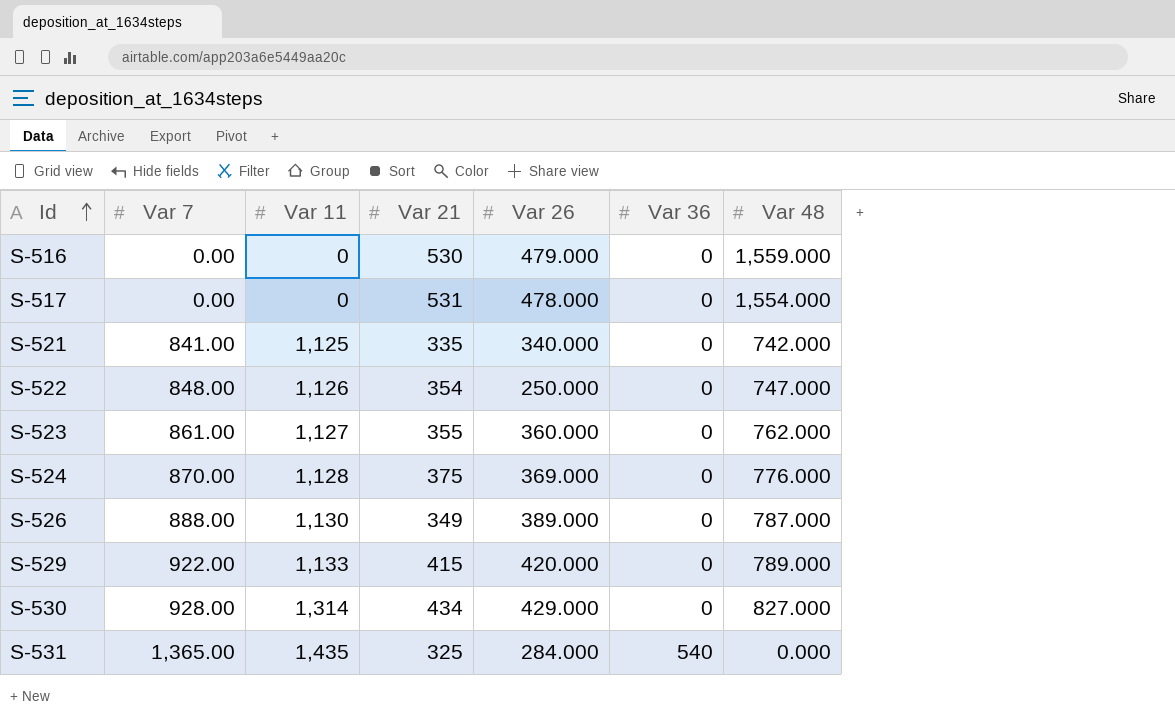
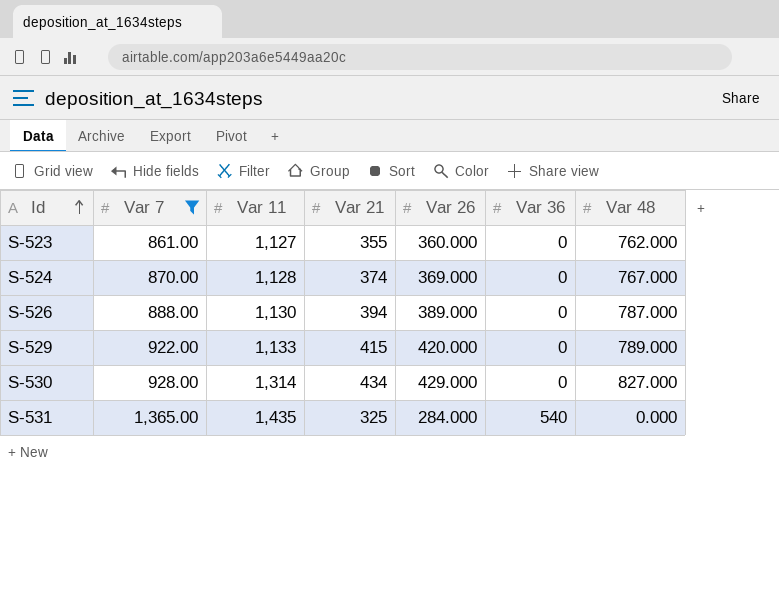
filter: none -> Var 7 >= 861.00
S-524 | Var 21: 375 -> 374
S-524 | Var 48: 776.000 -> 767.000
S-526 | Var 21: 349 -> 394

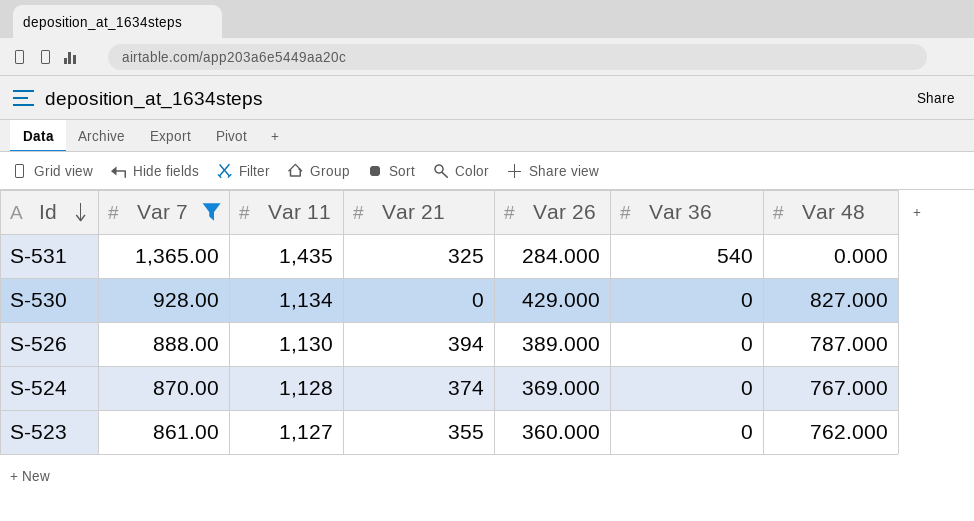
row order: Id ascending -> Id descending
row S-529: 922.00 | 1,133 | 415 | 420.000 | 0 | 789.000 -> none
S-530 | Var 11: 1,314 -> 1,134
S-530 | Var 21: 434 -> 0

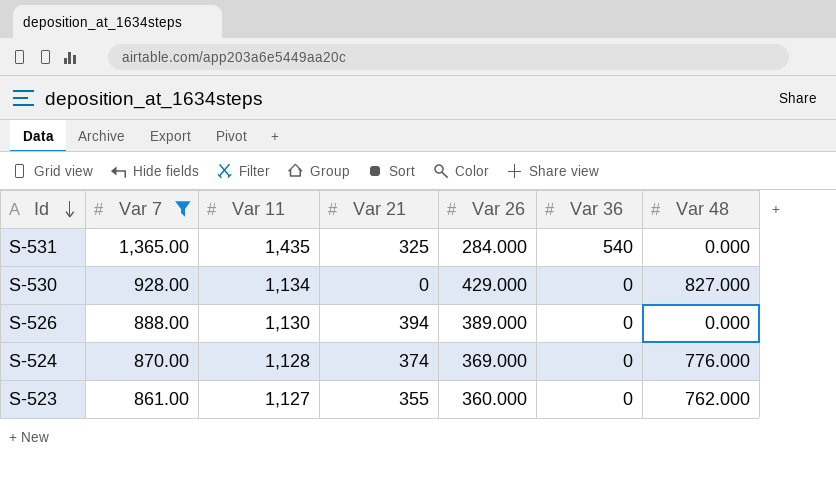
S-526 | Var 48: 787.000 -> 0.000
S-524 | Var 48: 767.000 -> 776.000

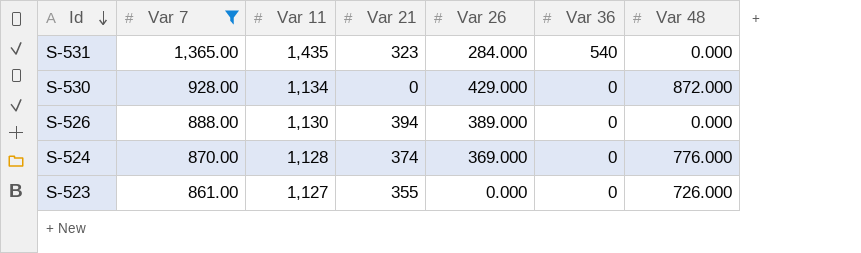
S-531 | Var 21: 325 -> 323
S-530 | Var 48: 827.000 -> 872.000
S-523 | Var 26: 360.000 -> 0.000
S-523 | Var 48: 762.000 -> 726.000

